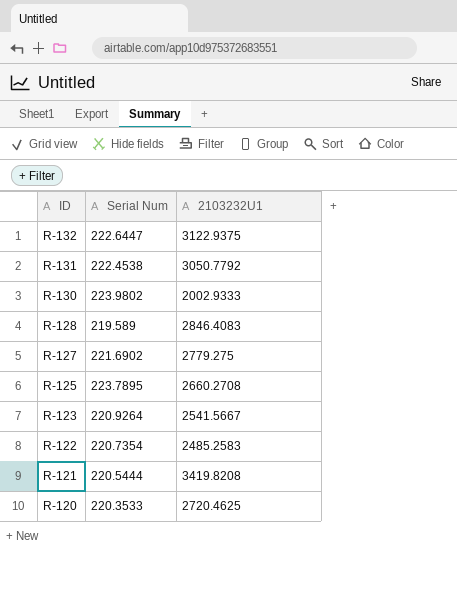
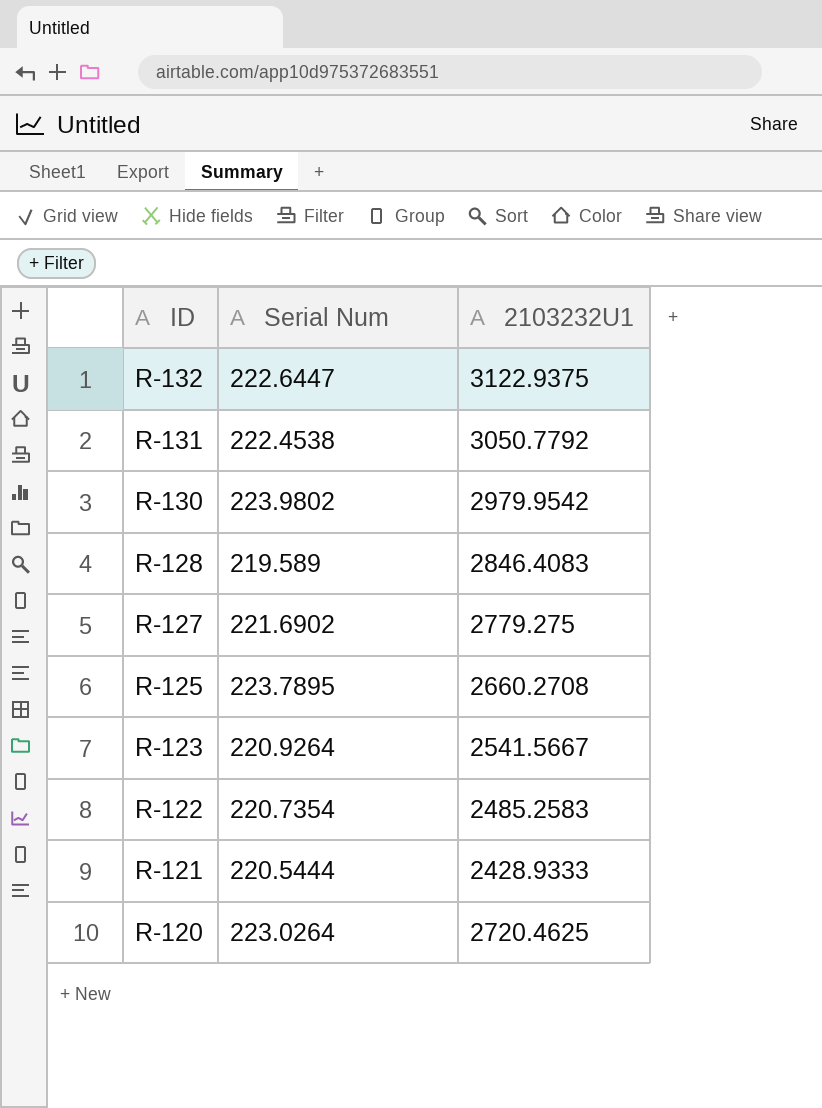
R-130 | 2103232U1: 2002.9333 -> 2979.9542
R-121 | 2103232U1: 3419.8208 -> 2428.9333
R-120 | Serial Num: 220.3533 -> 223.0264

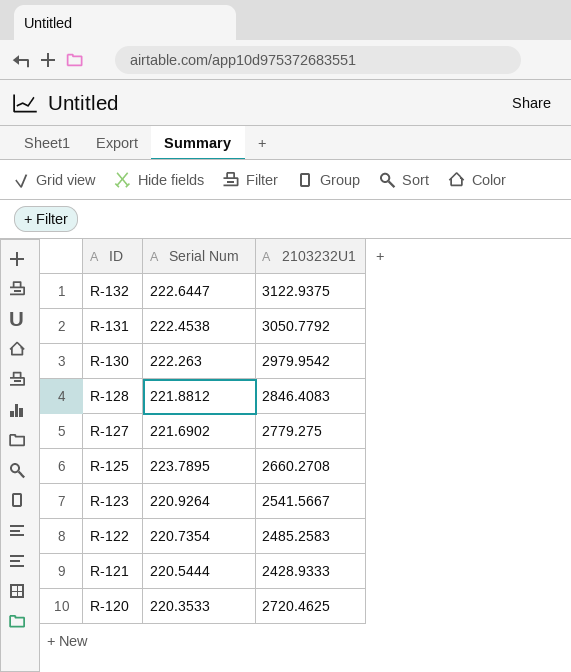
R-130 | Serial Num: 223.9802 -> 222.263
R-128 | Serial Num: 219.589 -> 221.8812
R-120 | Serial Num: 223.0264 -> 220.3533

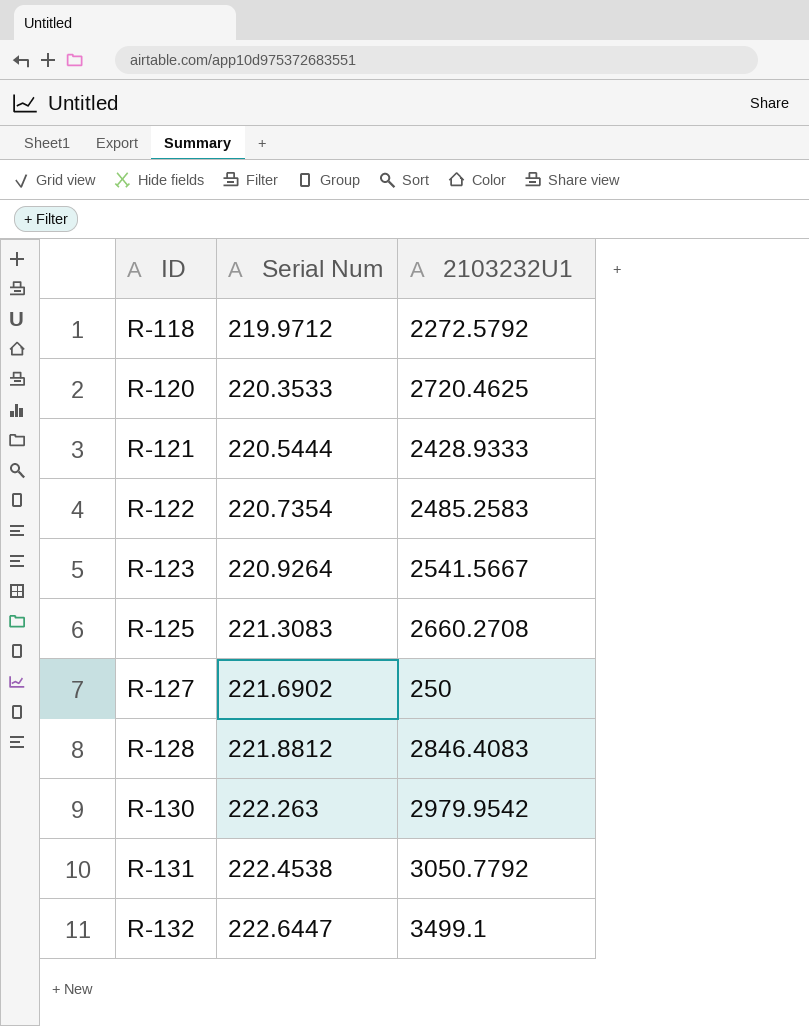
row order: ID descending -> ID ascending
row R-118: none -> 219.9712 | 2272.5792
R-125 | Serial Num: 223.7895 -> 221.3083
R-127 | 2103232U1: 2779.275 -> 250
R-132 | 2103232U1: 3122.9375 -> 3499.1

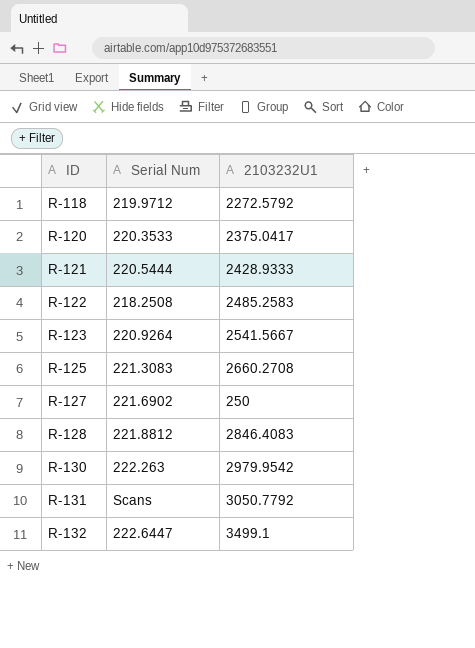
R-120 | 2103232U1: 2720.4625 -> 2375.0417
R-122 | Serial Num: 220.7354 -> 218.2508
R-131 | Serial Num: 222.4538 -> Scans

